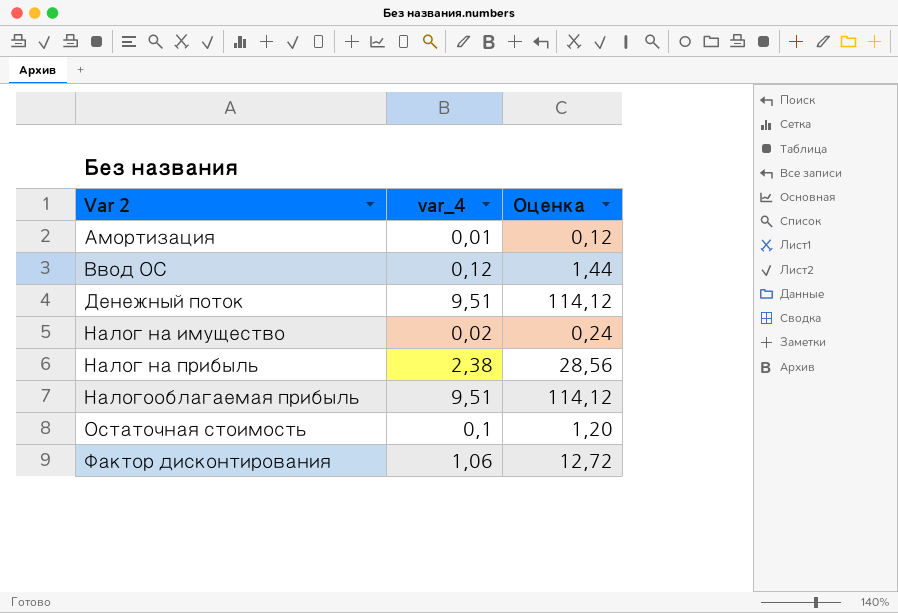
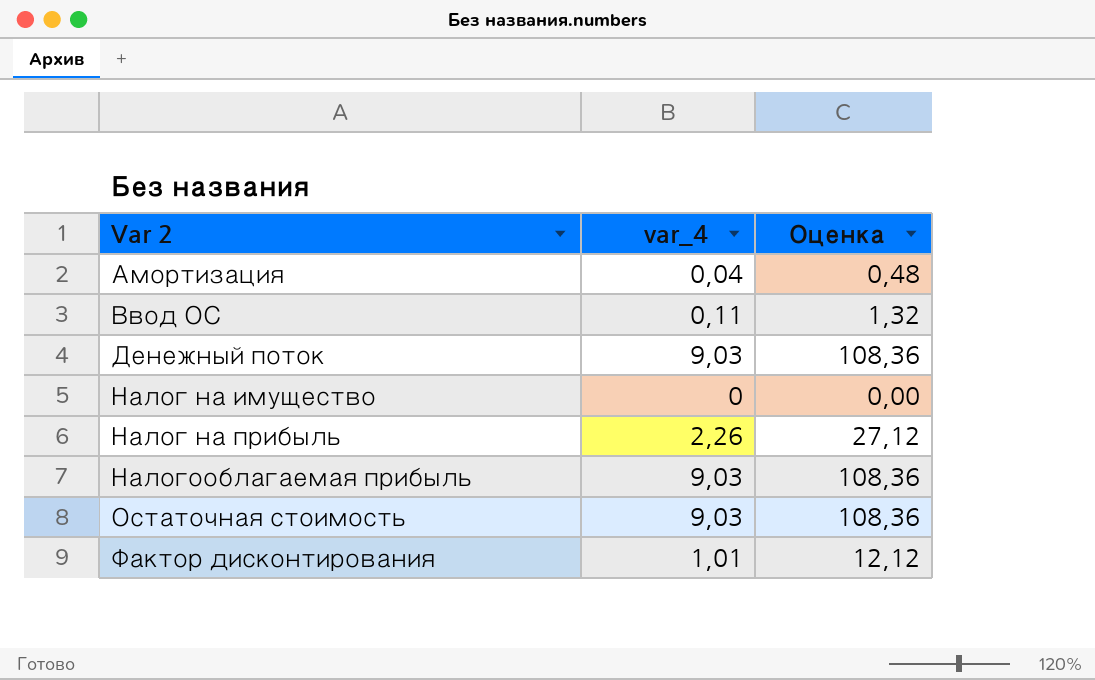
Амортизация | var_4: 0,01 -> 0,04
Амортизация | Оценка: 0,12 -> 0,48
Ввод ОС | var_4: 0,12 -> 0,11
Ввод ОС | Оценка: 1,44 -> 1,32
Денежный поток | var_4: 9,51 -> 9,03
Денежный поток | Оценка: 114,12 -> 108,36
Налог на имущество | var_4: 0,02 -> 0
Налог на имущество | Оценка: 0,24 -> 0,00
Налог на прибыль | var_4: 2,38 -> 2,26
Налог на прибыль | Оценка: 28,56 -> 27,12
Налогооблагаемая прибыль | var_4: 9,51 -> 9,03
Налогооблагаемая прибыль | Оценка: 114,12 -> 108,36
Остаточная стоимость | var_4: 0,1 -> 9,03
Остаточная стоимость | Оценка: 1,20 -> 108,36
Фактор дисконтирования | var_4: 1,06 -> 1,01
Фактор дисконтирования | Оценка: 12,72 -> 12,12

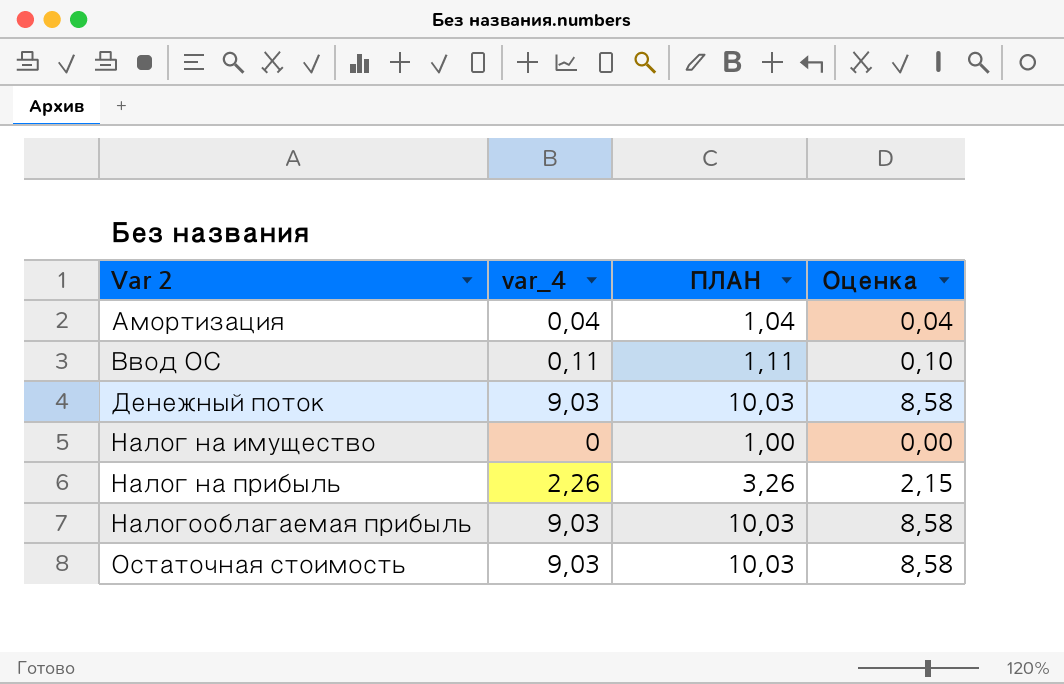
column ПЛАН | formula: none -> [var_4] + 1
column Оценка | formula: [var_4] * 12 -> [var_4] * 0,95
row Фактор дисконтирования: 1,01 | 12,12 -> none

